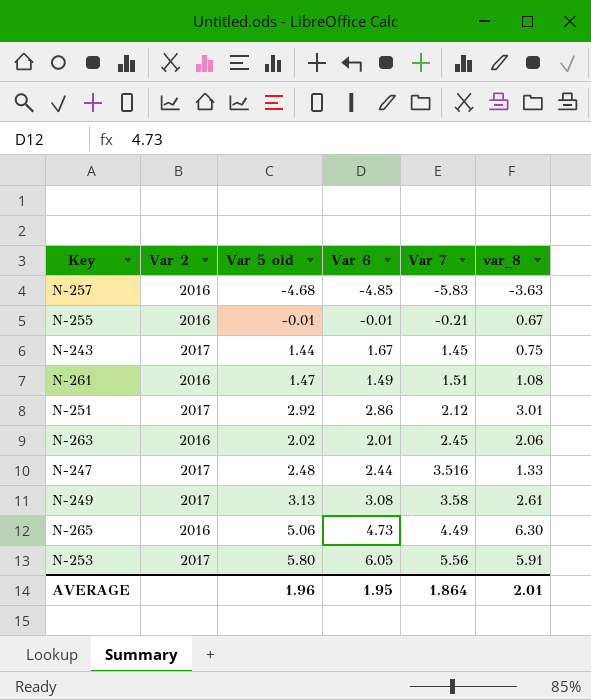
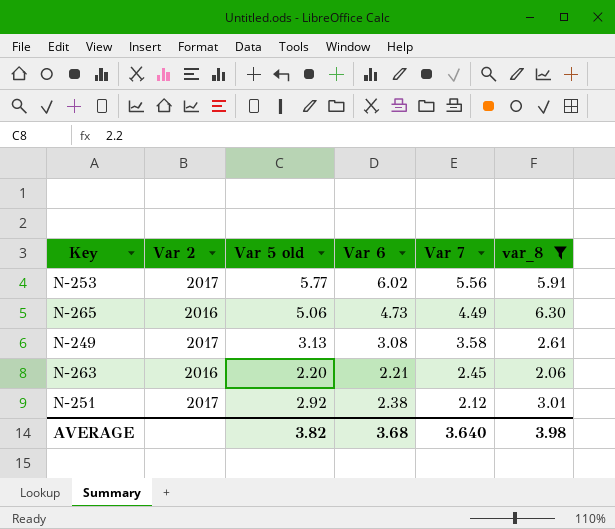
filter: none -> var_8 >= 2.06
row order: Var 7 ascending -> Var 7 descending
N-253 | Var 5 old: 5.80 -> 5.77
N-253 | Var 6: 6.05 -> 6.02
N-263 | Var 5 old: 2.02 -> 2.20
N-263 | Var 6: 2.01 -> 2.21
N-251 | Var 6: 2.86 -> 2.38
AVERAGE | Var 5 old: 1.96 -> 3.82
AVERAGE | Var 6: 1.95 -> 3.68
AVERAGE | Var 7: 1.864 -> 3.640
AVERAGE | var_8: 2.01 -> 3.98

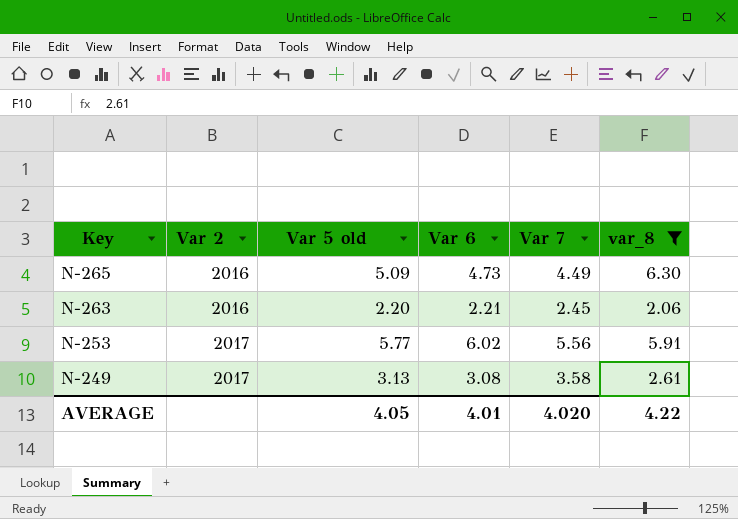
row order: Var 7 descending -> Key descending
row N-251: 2017 | 2.92 | 2.38 | 2.12 | 3.01 -> none
N-265 | Var 5 old: 5.06 -> 5.09
AVERAGE | Var 5 old: 3.82 -> 4.05
AVERAGE | Var 6: 3.68 -> 4.01
AVERAGE | Var 7: 3.640 -> 4.020
AVERAGE | var_8: 3.98 -> 4.22

